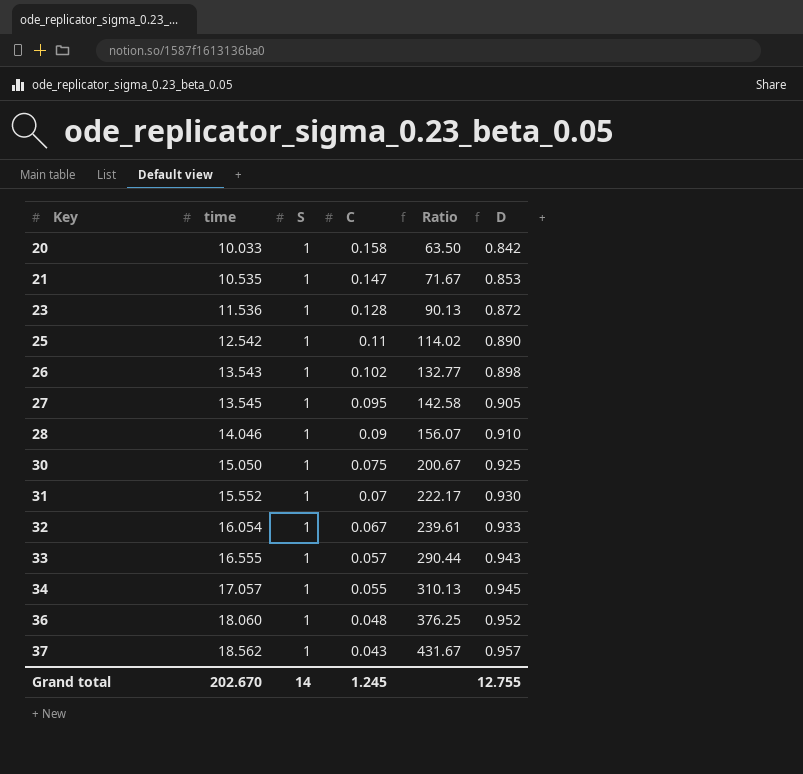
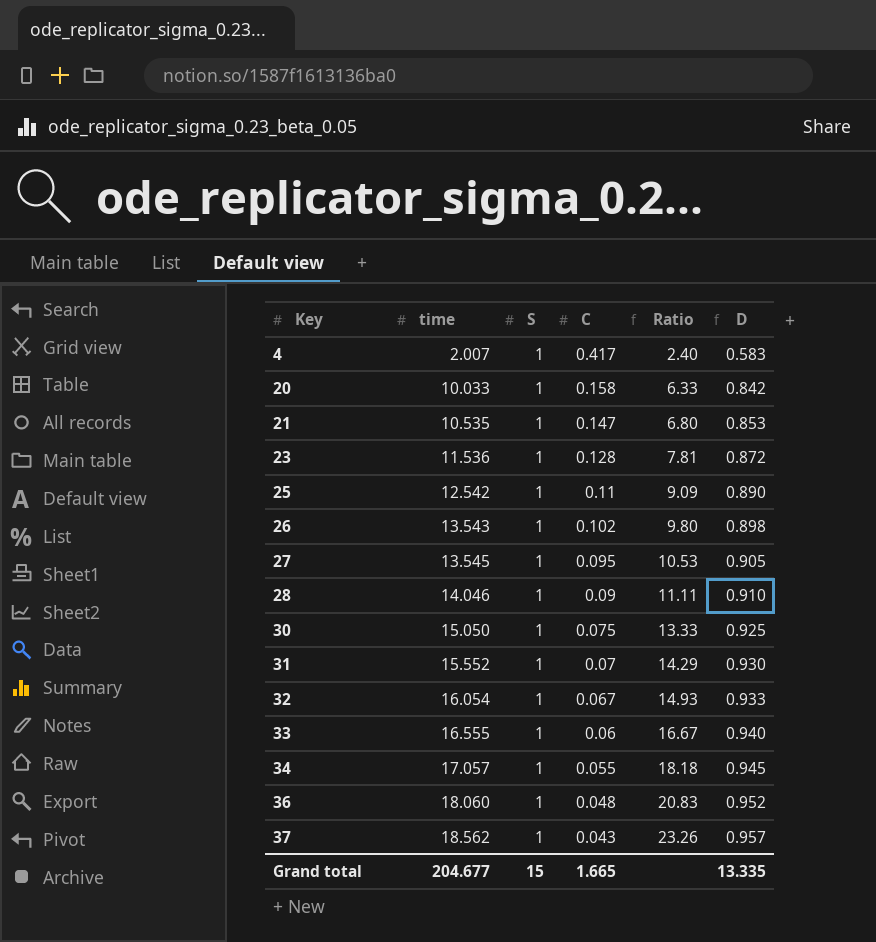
column Ratio | formula: [time] / [C] -> [S] / [C]
row 4: none -> 2.007 | 1 | 0.417 | 2.40 | 0.583
33 | C: 0.057 -> 0.06
33 | D: 0.943 -> 0.940
Grand total | time: 202.670 -> 204.677
Grand total | S: 14 -> 15
Grand total | C: 1.245 -> 1.665
Grand total | D: 12.755 -> 13.335

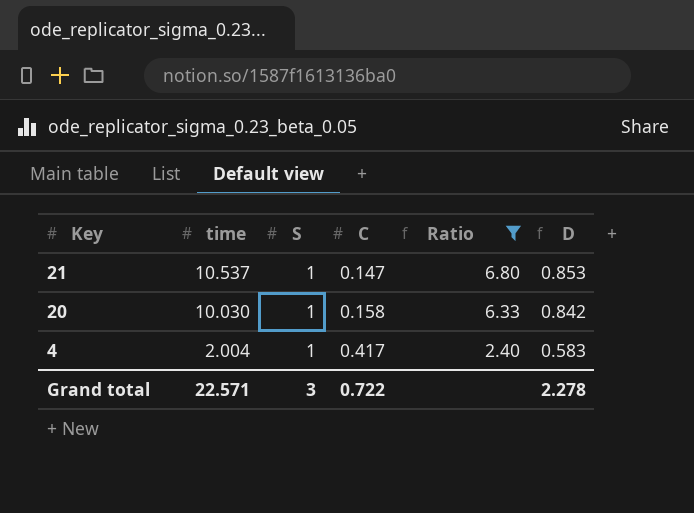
filter: none -> Ratio <= 6.80
row order: Key ascending -> Key descending
21 | time: 10.535 -> 10.537
20 | time: 10.033 -> 10.030
4 | time: 2.007 -> 2.004
Grand total | time: 204.677 -> 22.571
Grand total | S: 15 -> 3
Grand total | C: 1.665 -> 0.722
Grand total | D: 13.335 -> 2.278

